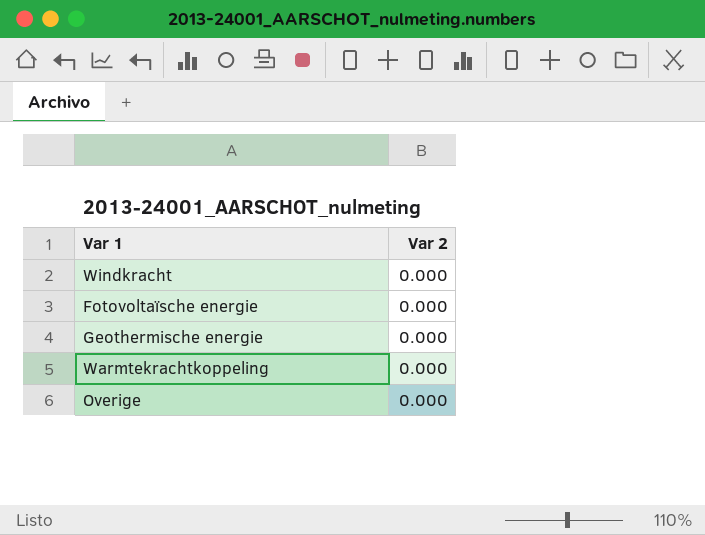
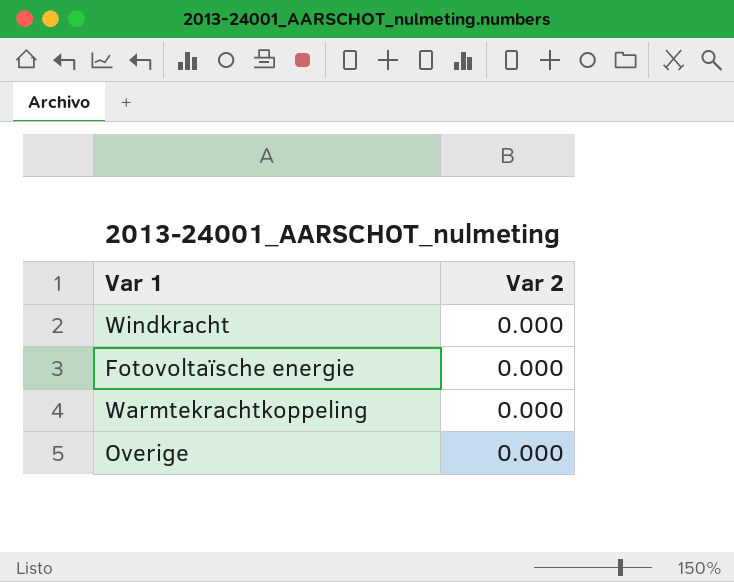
row Geothermische energie: 0.000 -> none

